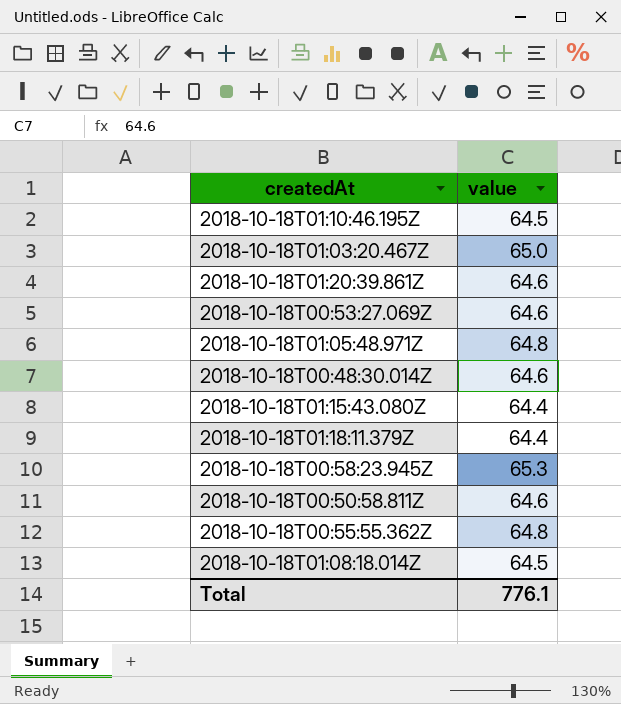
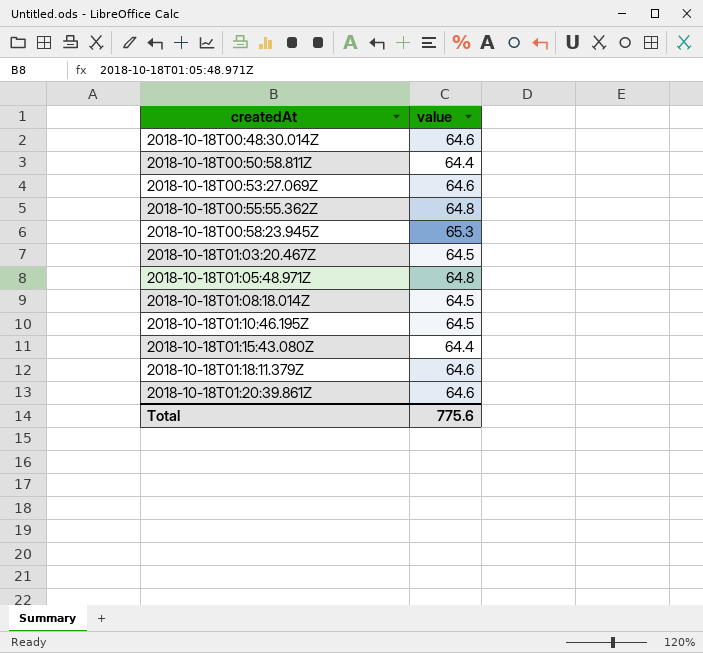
row order: none -> createdAt ascending
2018-10-18T00:50:58.811Z | value: 64.6 -> 64.4
2018-10-18T01:03:20.467Z | value: 65.0 -> 64.5
2018-10-18T01:18:11.379Z | value: 64.4 -> 64.6
Total | value: 776.1 -> 775.6

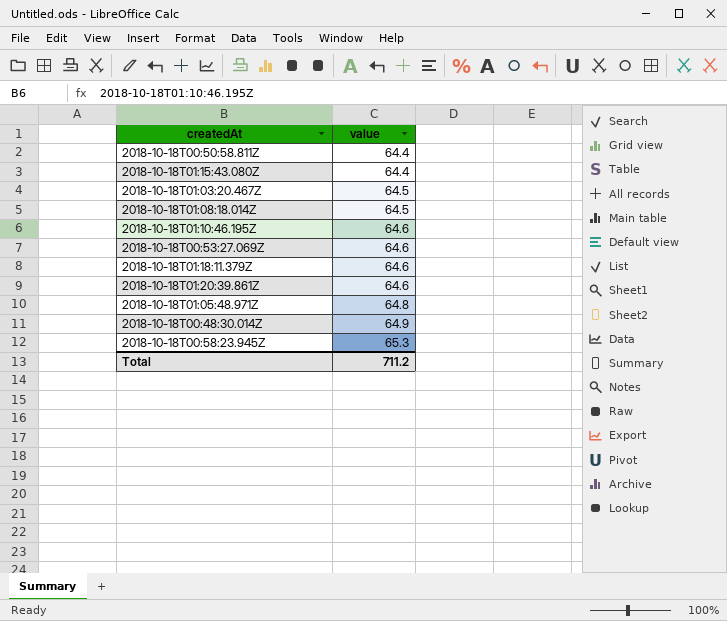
row order: createdAt ascending -> value ascending
row 2018-10-18T00:55:55.362Z: 64.8 -> none
2018-10-18T01:10:46.195Z | value: 64.5 -> 64.6
2018-10-18T00:48:30.014Z | value: 64.6 -> 64.9
Total | value: 775.6 -> 711.2

